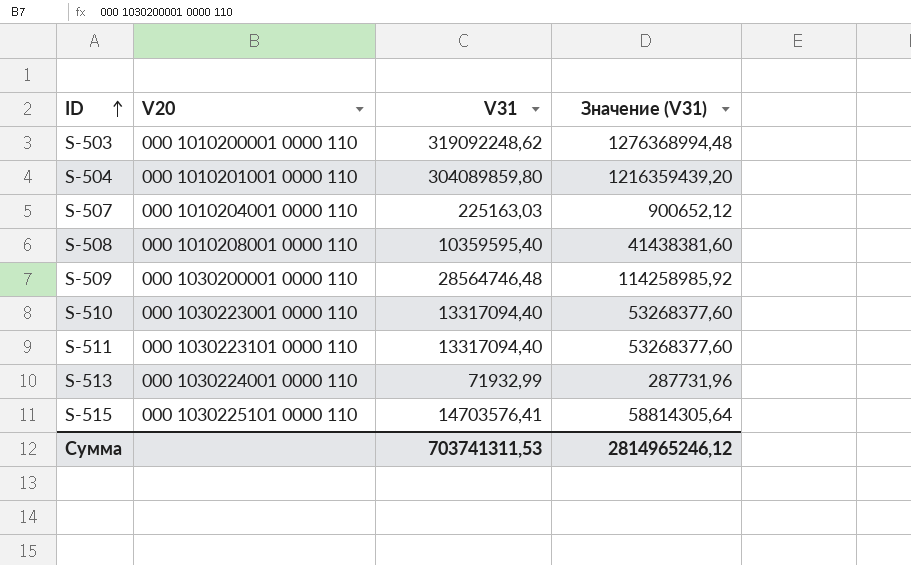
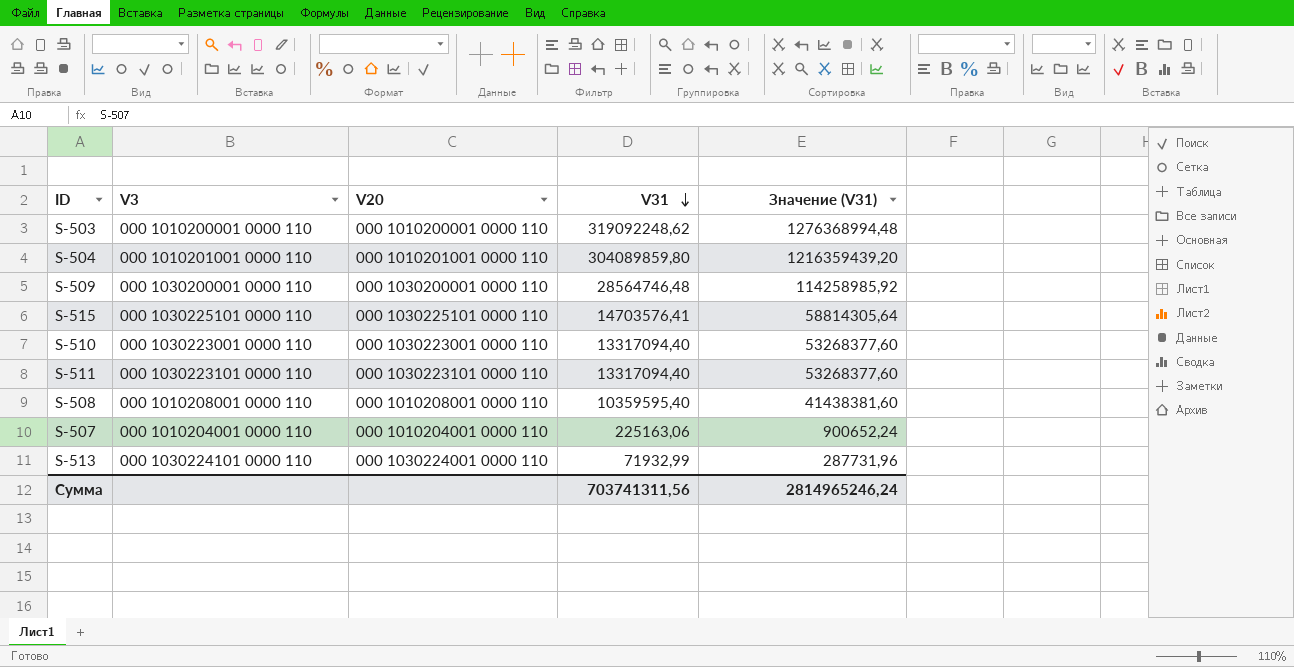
row order: ID ascending -> V31 descending
column V3 | position: none -> 2
S-507 | V31: 225163,03 -> 225163,06
S-507 | Значение (V31): 900652,12 -> 900652,24
Сумма | V31: 703741311,53 -> 703741311,56
Сумма | Значение (V31): 2814965246,12 -> 2814965246,24

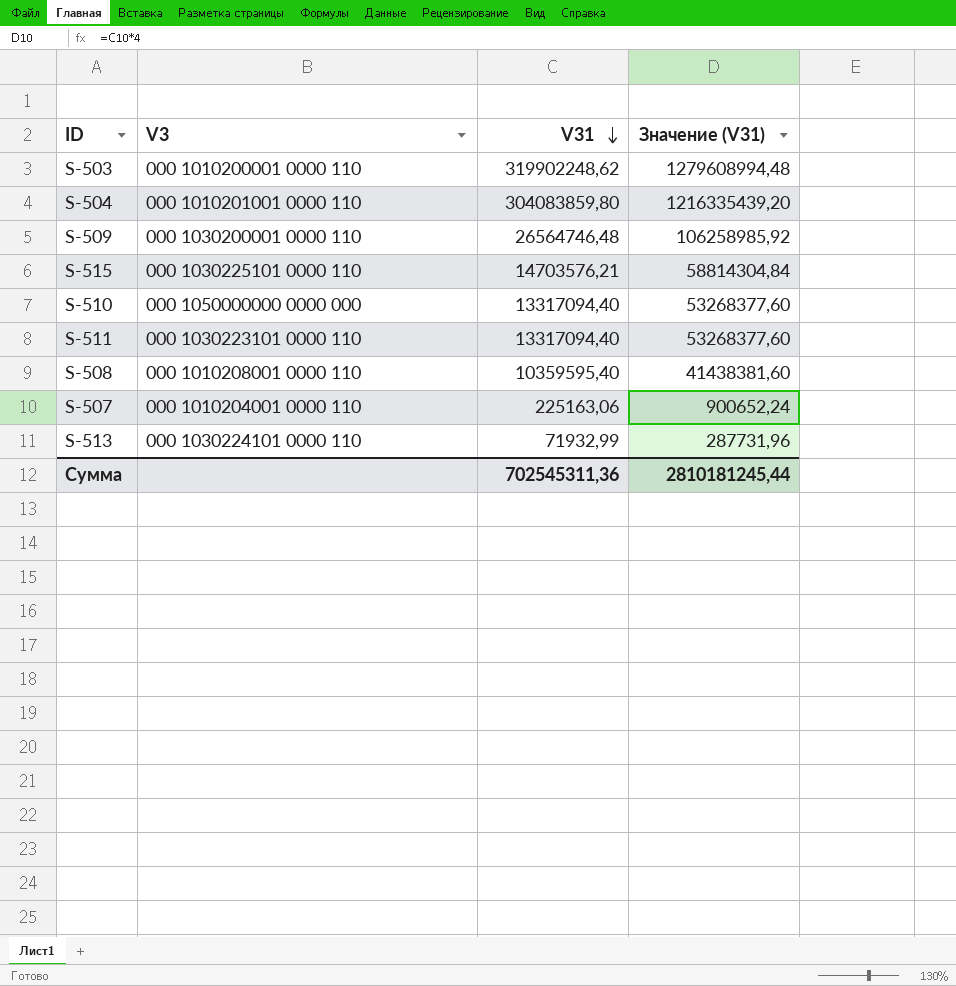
column V20 | position: 3 -> none
S-503 | V31: 319092248,62 -> 319902248,62
S-503 | Значение (V31): 1276368994,48 -> 1279608994,48
S-504 | V31: 304089859,80 -> 304083859,80
S-504 | Значение (V31): 1216359439,20 -> 1216335439,20
S-509 | V31: 28564746,48 -> 26564746,48
S-509 | Значение (V31): 114258985,92 -> 106258985,92
S-515 | V31: 14703576,41 -> 14703576,21
S-515 | Значение (V31): 58814305,64 -> 58814304,84
S-510 | V3: 000 1030223001 0000 110 -> 000 1050000000 0000 000
Сумма | V31: 703741311,56 -> 702545311,36
Сумма | Значение (V31): 2814965246,24 -> 2810181245,44

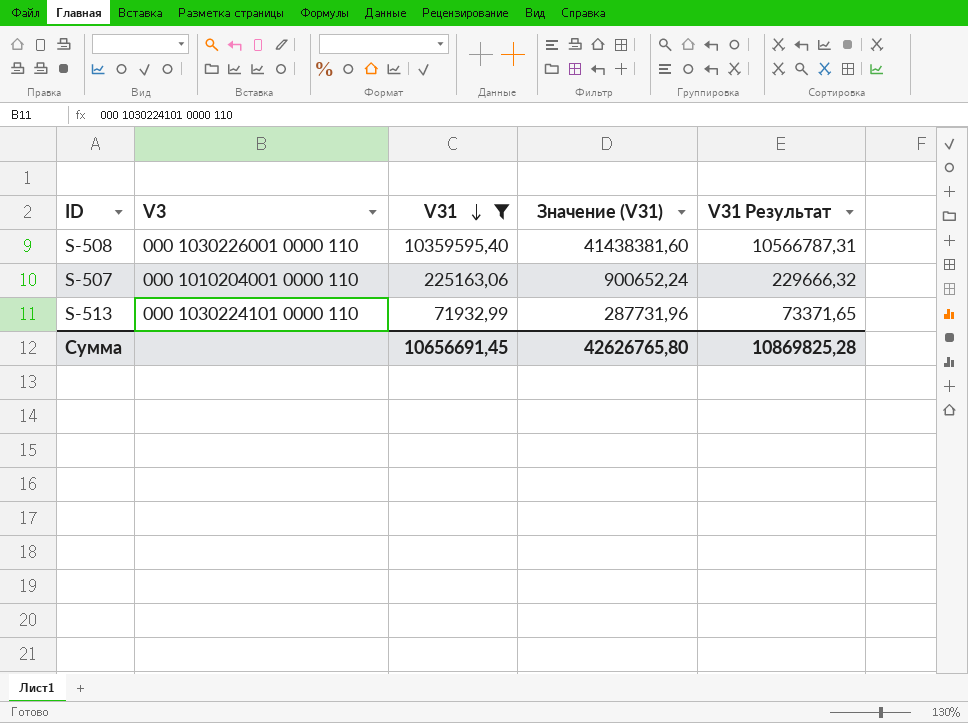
filter: none -> V31 <= 10359595,40
column V31 Результат | formula: none -> [V31] * 1,02
S-508 | V3: 000 1010208001 0000 110 -> 000 1030226001 0000 110
Сумма | V31: 702545311,36 -> 10656691,45
Сумма | Значение (V31): 2810181245,44 -> 42626765,80

